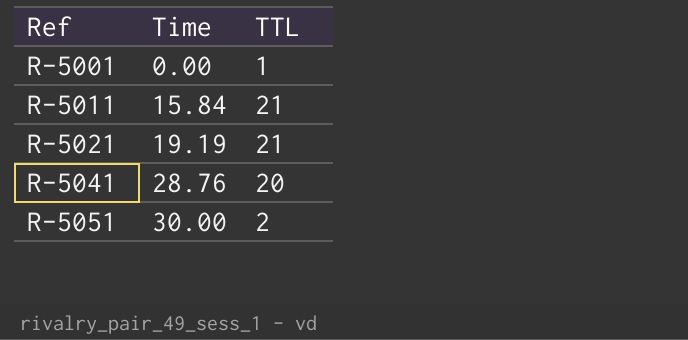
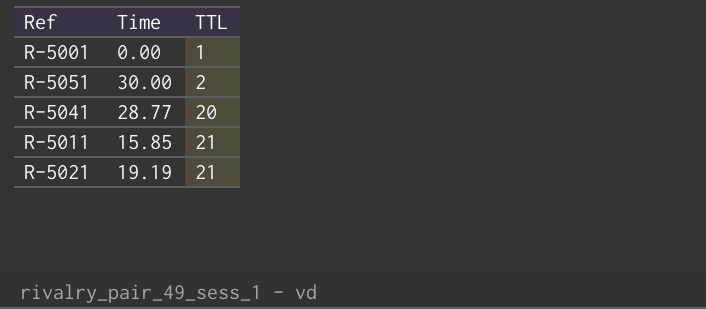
row order: Ref ascending -> TTL ascending
R-5041 | Time: 28.76 -> 28.77
R-5011 | Time: 15.84 -> 15.85

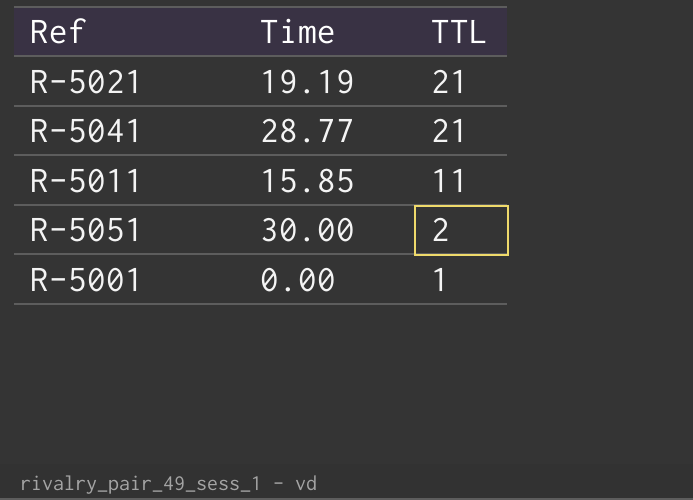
row order: TTL ascending -> TTL descending
R-5041 | TTL: 20 -> 21
R-5011 | TTL: 21 -> 11

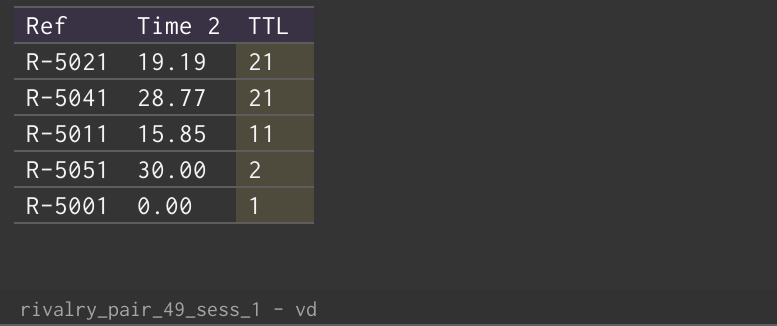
column name: Time -> Time 2

